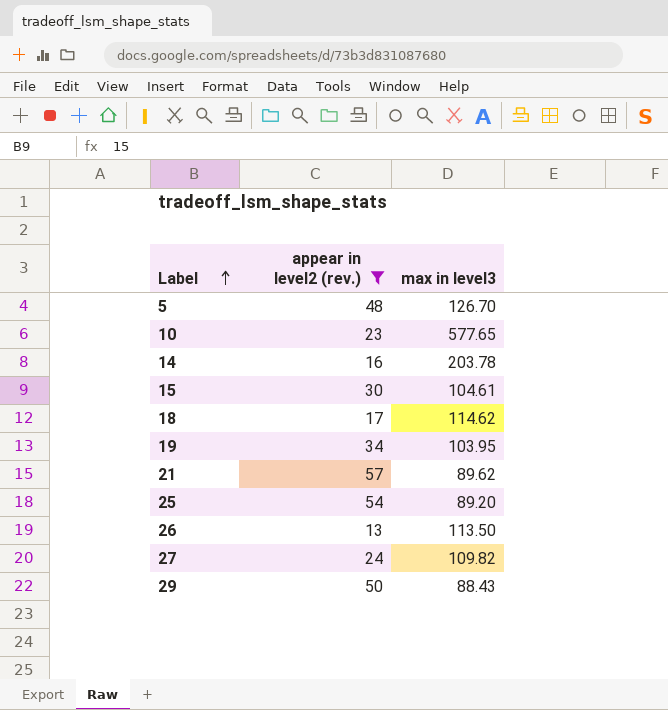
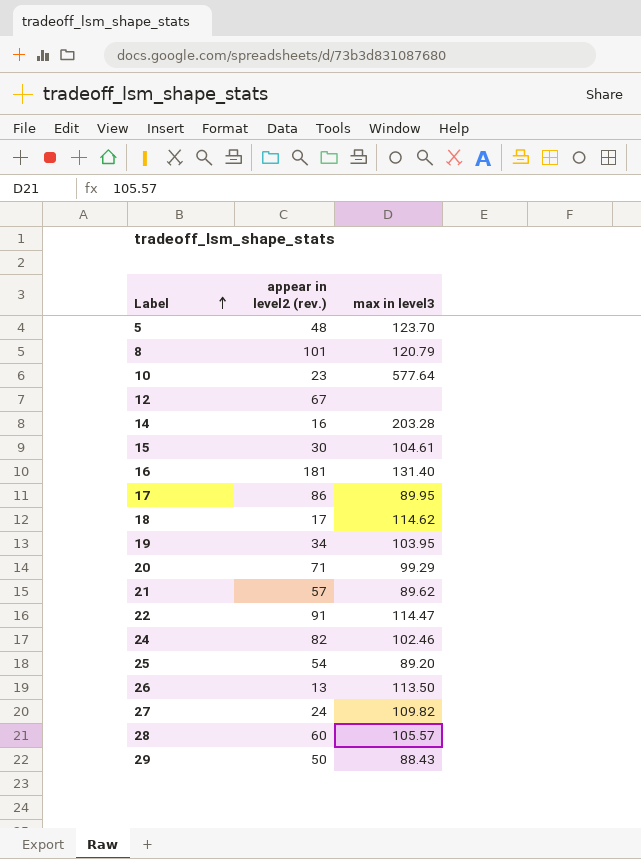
filter: appear in level2 (rev.) <= 57 -> none
5 | max in level3: 126.70 -> 123.70
10 | max in level3: 577.65 -> 577.64
14 | max in level3: 203.78 -> 203.28

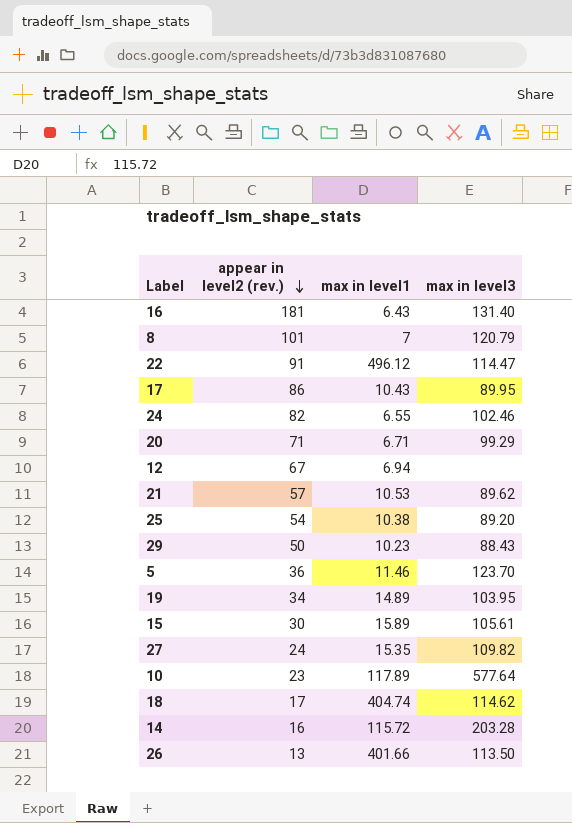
row order: Label ascending -> appear in level2 (rev.) descending
column max in level1 | position: none -> 3
row 28: 60 | 105.57 -> none
5 | appear in level2 (rev.): 48 -> 36
15 | max in level3: 104.61 -> 105.61

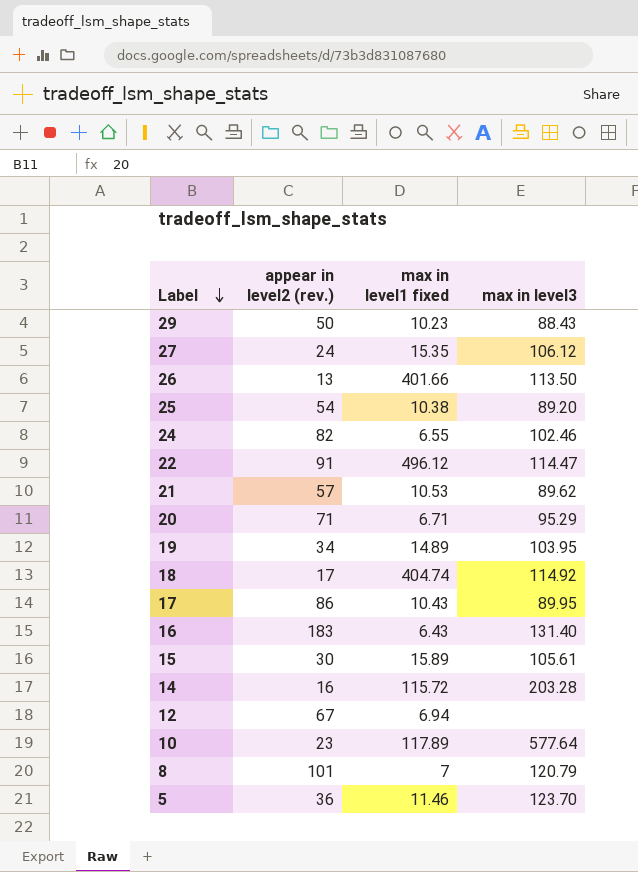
row order: appear in level2 (rev.) descending -> Label descending
column name: max in level1 -> max in level1 fixed
27 | max in level3: 109.82 -> 106.12
20 | max in level3: 99.29 -> 95.29
18 | max in level3: 114.62 -> 114.92
16 | appear in level2 (rev.): 181 -> 183

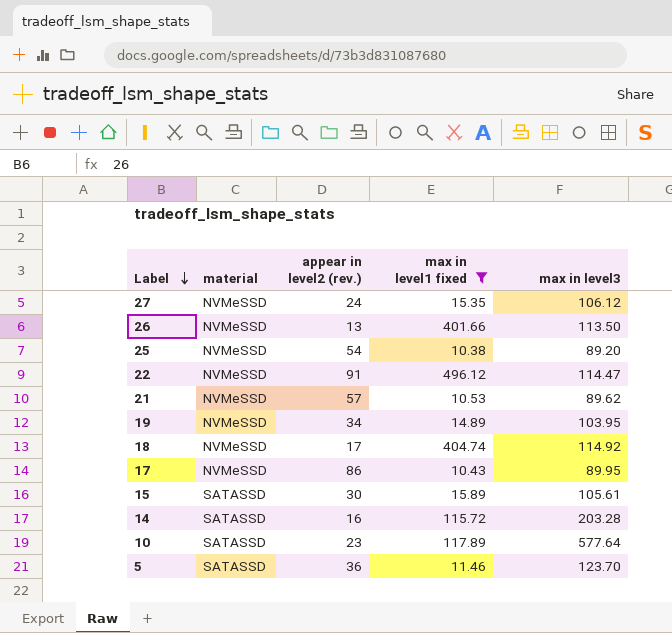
filter: none -> max in level1 fixed >= 10.38
column material | position: none -> 2

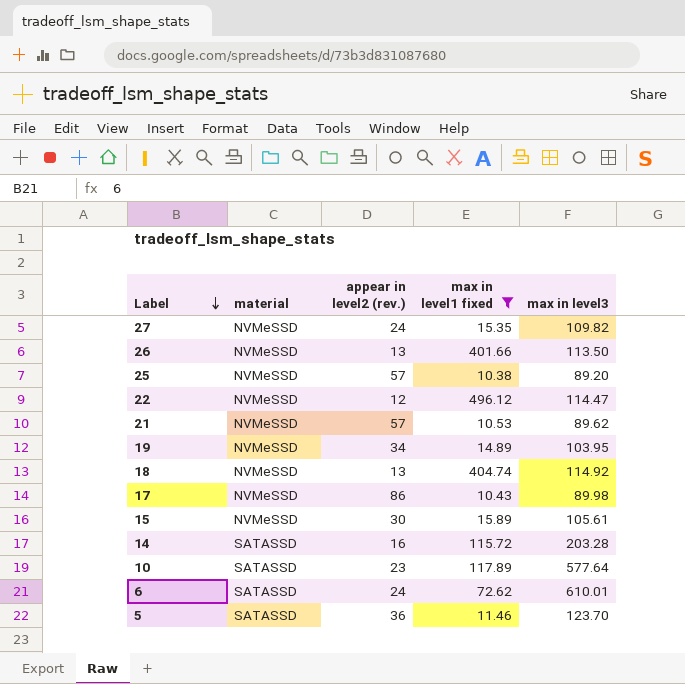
27 | max in level3: 106.12 -> 109.82
25 | appear in level2 (rev.): 54 -> 57
22 | appear in level2 (rev.): 91 -> 12
18 | appear in level2 (rev.): 17 -> 13
17 | max in level3: 89.95 -> 89.98
15 | material: SATASSD -> NVMeSSD
row 6: none -> SATASSD | 24 | 72.62 | 610.01

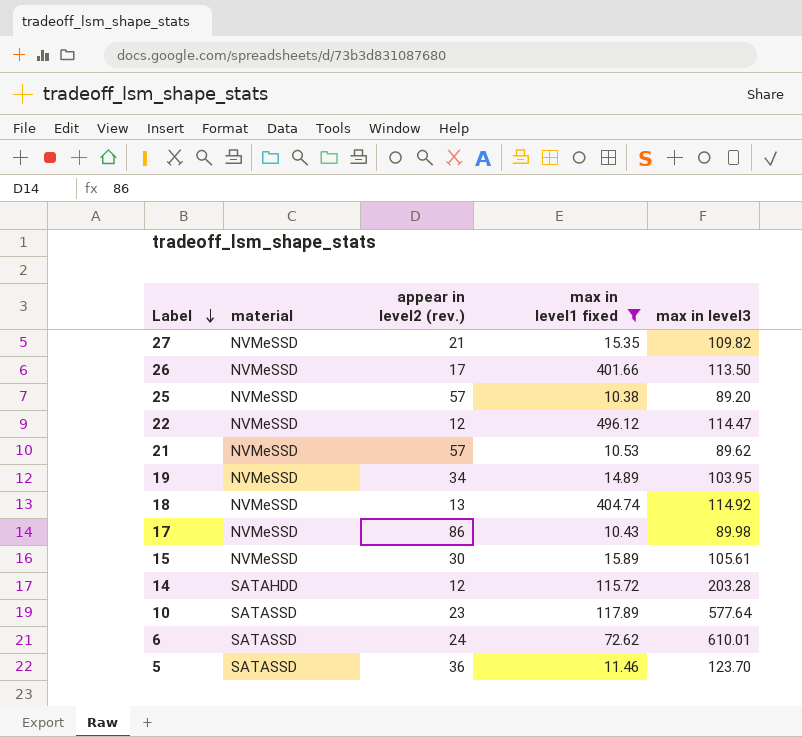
27 | appear in level2 (rev.): 24 -> 21
26 | appear in level2 (rev.): 13 -> 17
14 | material: SATASSD -> SATAHDD
14 | appear in level2 (rev.): 16 -> 12

